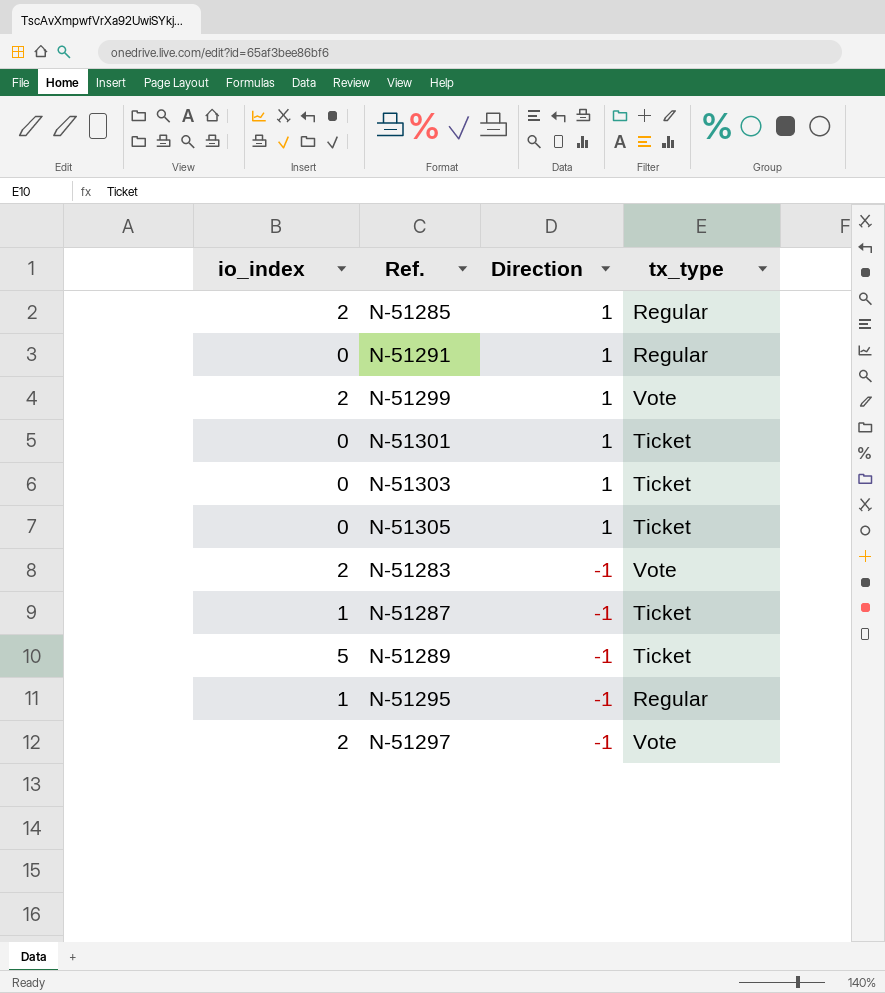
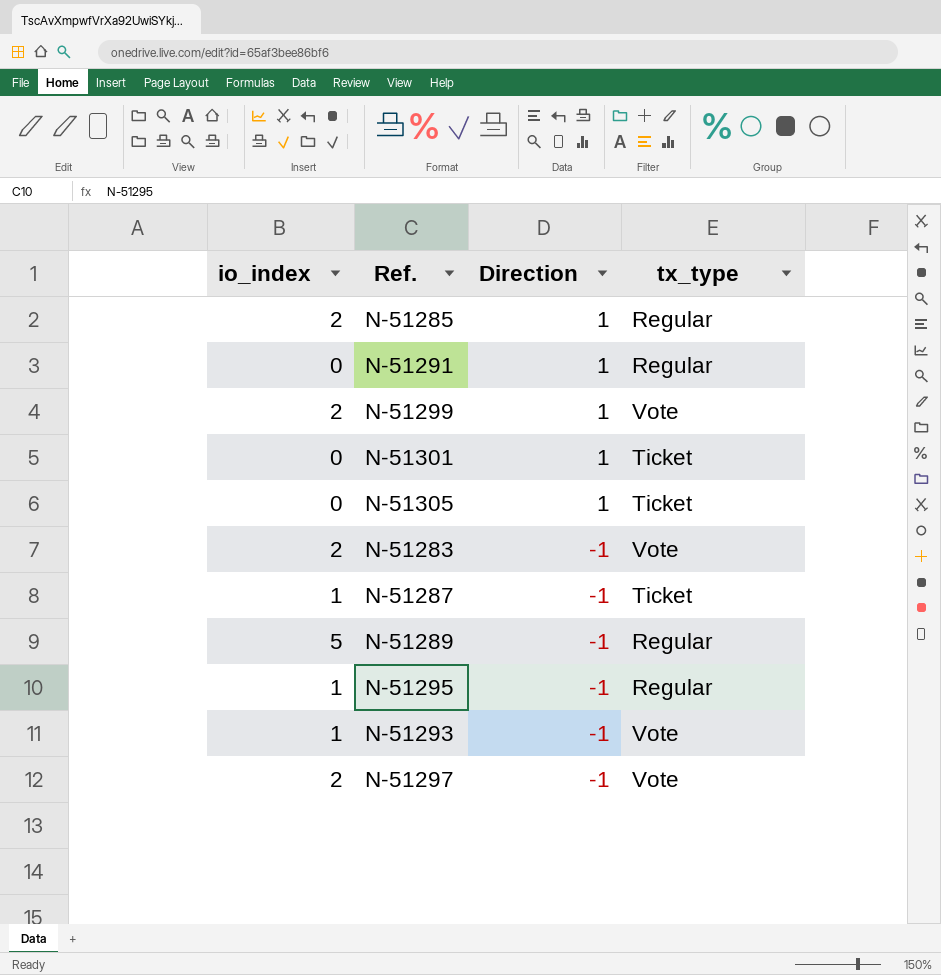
row N-51303: 0 | 1 | Ticket -> none
N-51289 | tx_type: Ticket -> Regular
row N-51293: none -> 1 | -1 | Vote

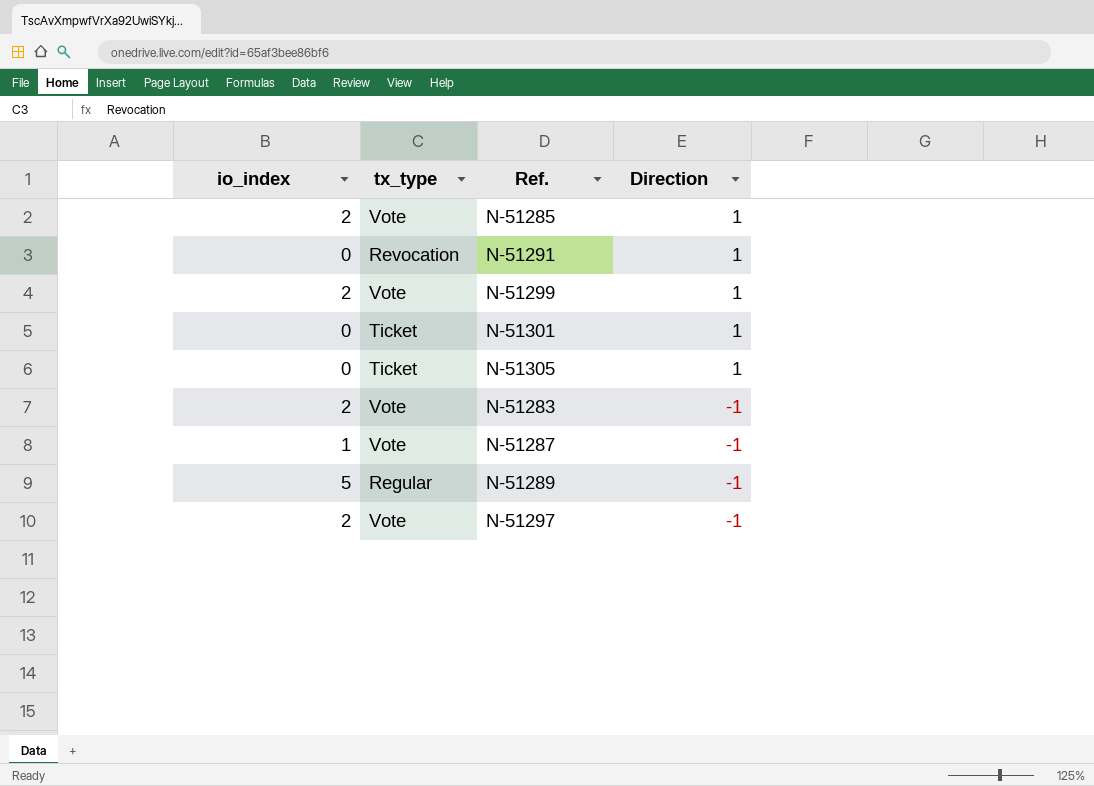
column tx_type | position: 4 -> 2
row N-51295: 1 | -1 | Regular -> none
row N-51293: 1 | -1 | Vote -> none
N-51285 | tx_type: Regular -> Vote
N-51291 | tx_type: Regular -> Revocation
N-51287 | tx_type: Ticket -> Vote

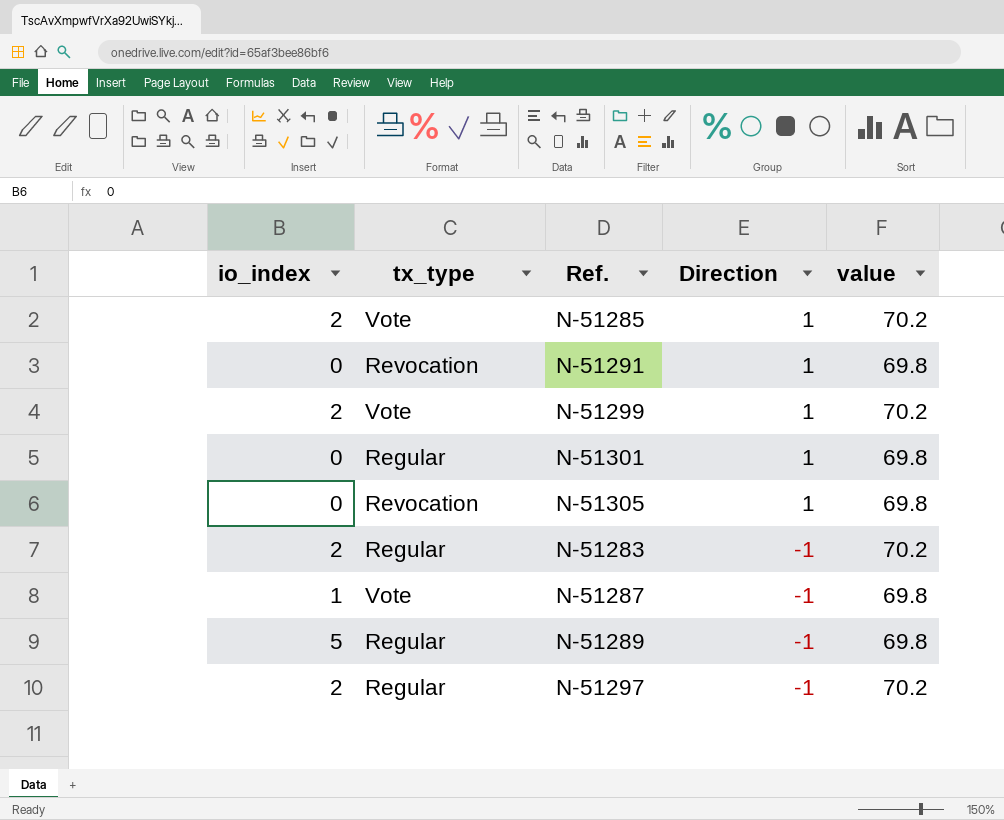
column value | position: none -> 5
N-51301 | tx_type: Ticket -> Regular
N-51305 | tx_type: Ticket -> Revocation
N-51283 | tx_type: Vote -> Regular
N-51297 | tx_type: Vote -> Regular

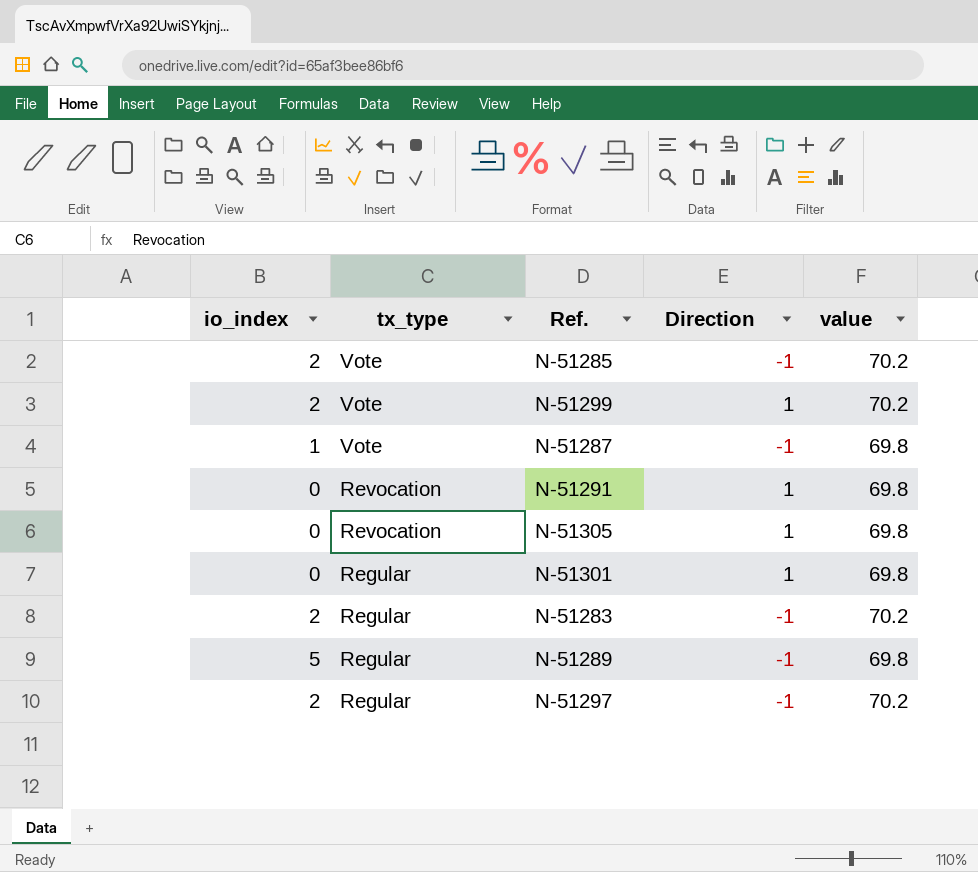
row order: Direction descending -> tx_type descending
N-51285 | Direction: 1 -> -1

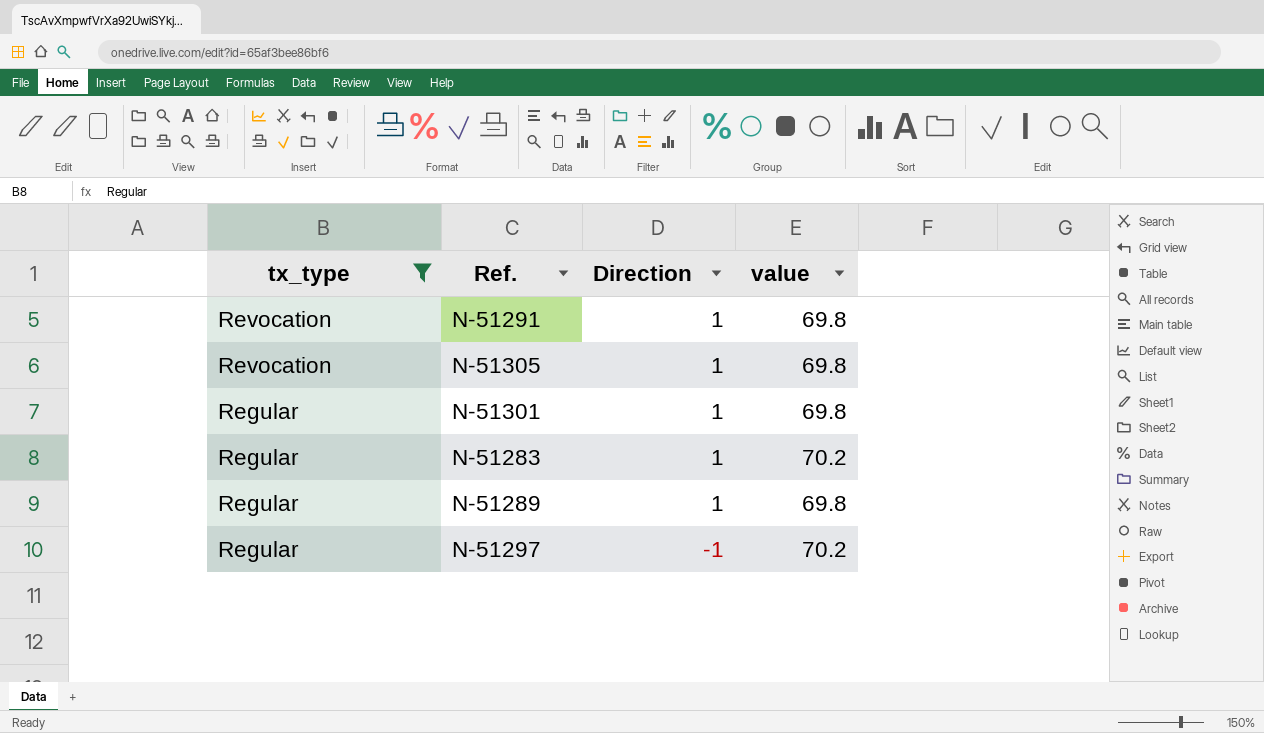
filter: none -> tx_type != Vote
column io_index | position: 1 -> none
N-51283 | Direction: -1 -> 1
N-51289 | Direction: -1 -> 1

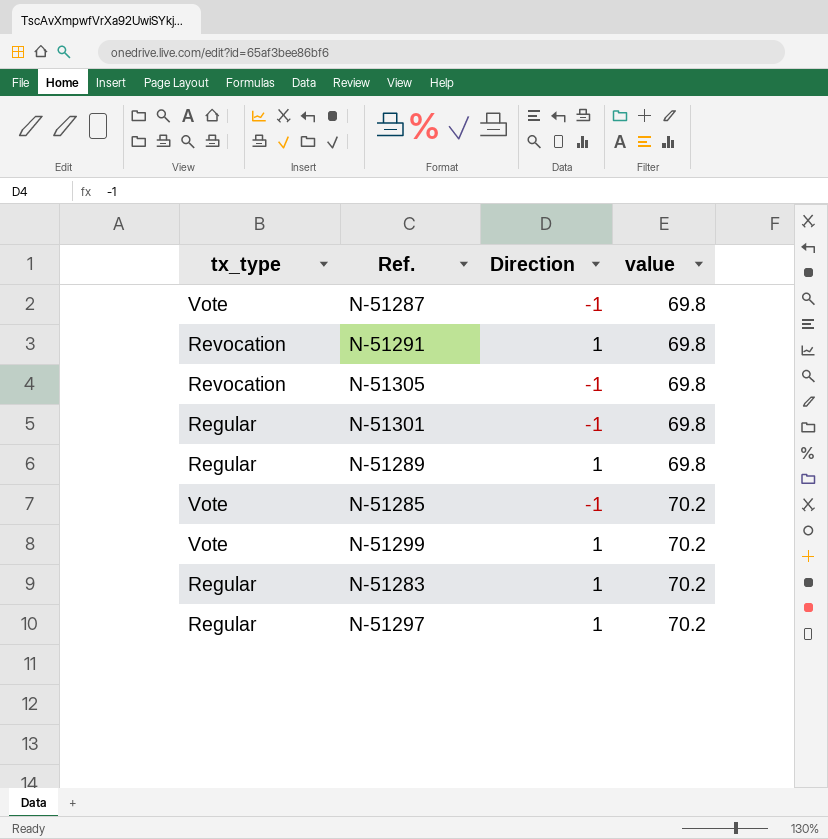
filter: tx_type != Vote -> none
row order: tx_type descending -> value ascending
N-51305 | Direction: 1 -> -1
N-51301 | Direction: 1 -> -1
N-51297 | Direction: -1 -> 1

